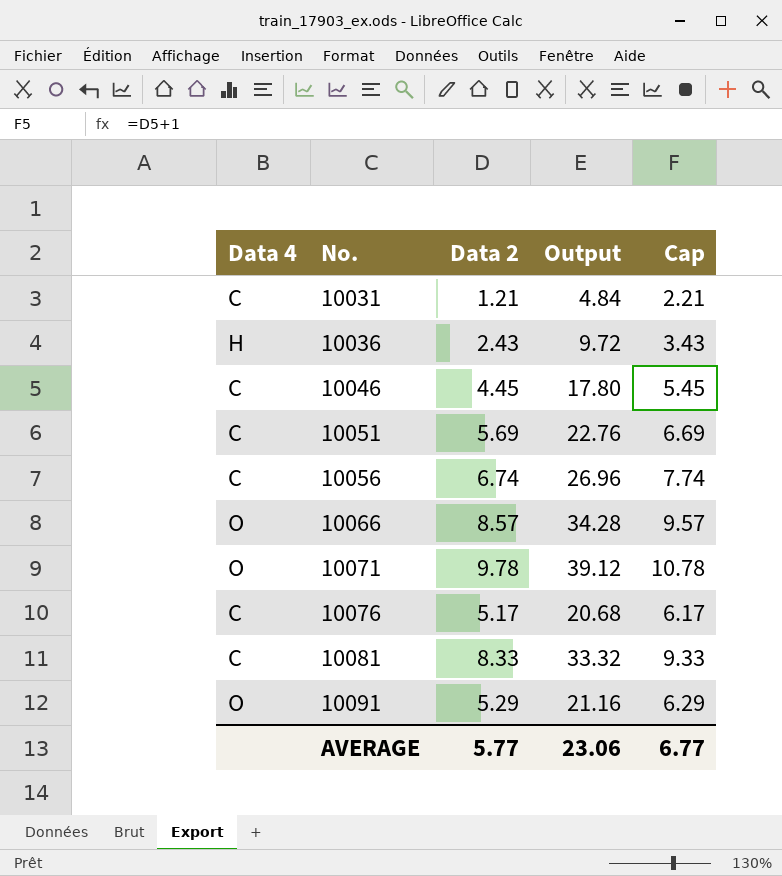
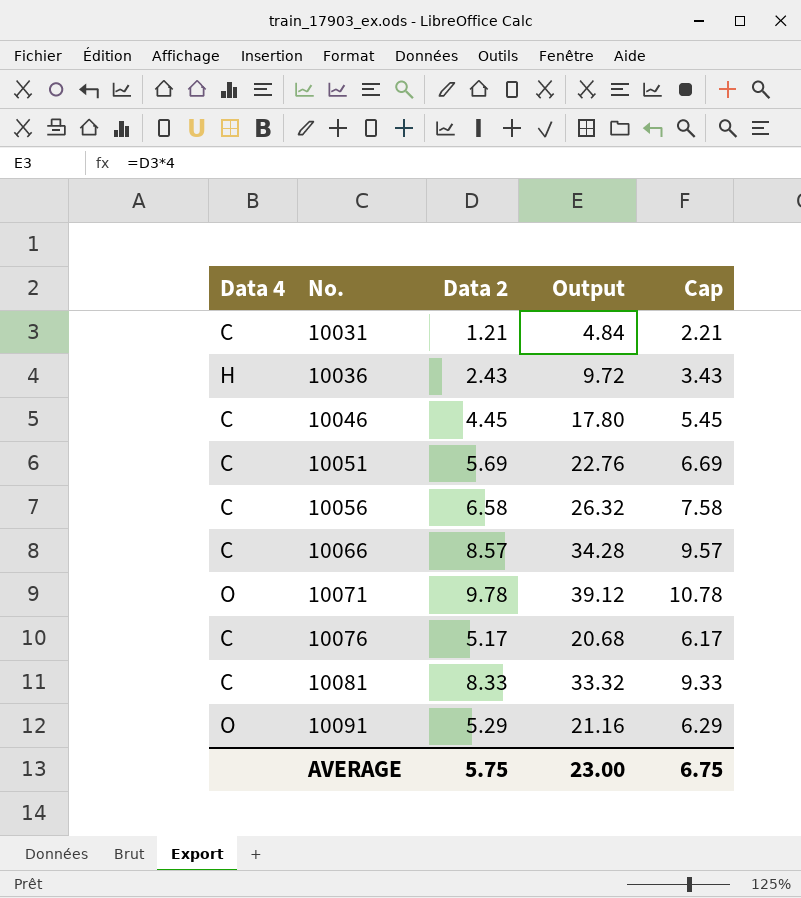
10056 | Data 2: 6.74 -> 6.58
10056 | Output: 26.96 -> 26.32
10056 | Cap: 7.74 -> 7.58
10066 | Data 4: O -> C
AVERAGE | Data 2: 5.77 -> 5.75
AVERAGE | Output: 23.06 -> 23.00
AVERAGE | Cap: 6.77 -> 6.75

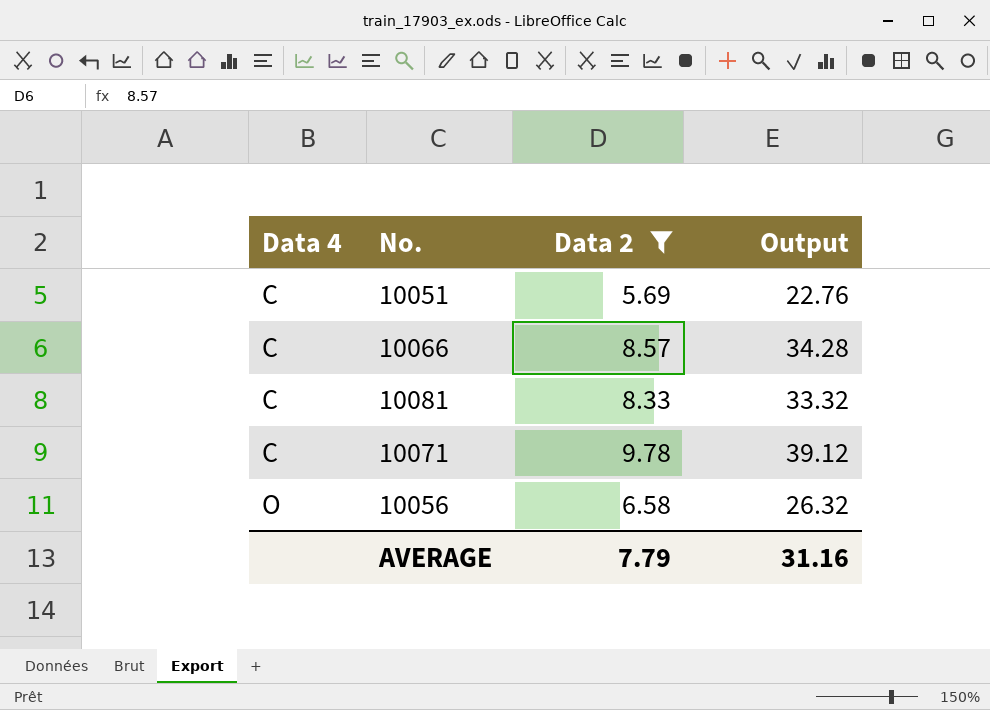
filter: none -> Data 2 >= 5.69
row order: No. ascending -> Data 4 ascending
column Cap | formula: [Data 2] + 1 -> none
10071 | Data 4: O -> C
10056 | Data 4: C -> O
AVERAGE | Data 2: 5.75 -> 7.79
AVERAGE | Output: 23.00 -> 31.16

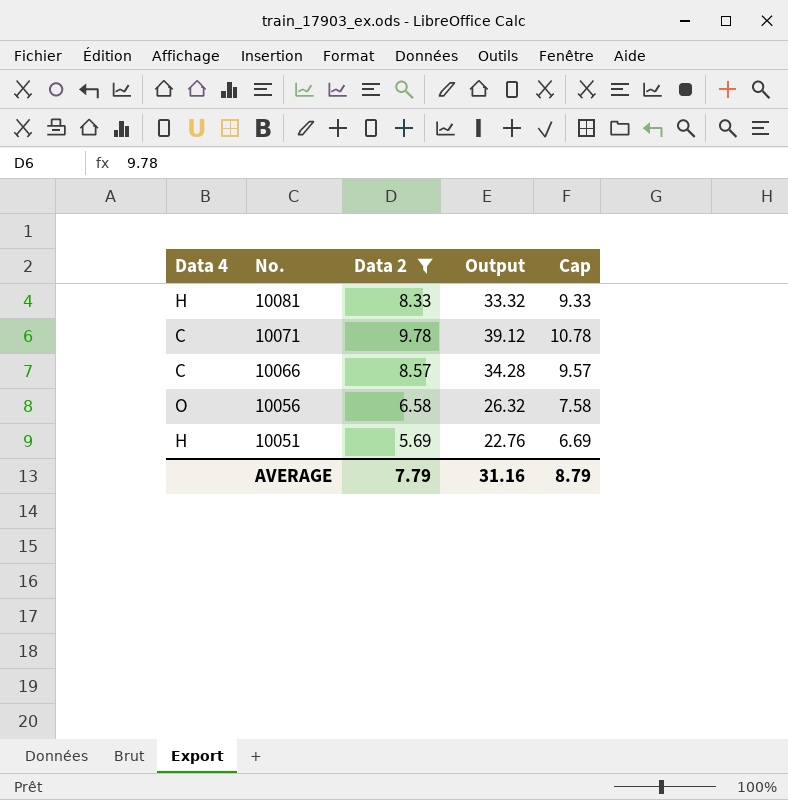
row order: Data 4 ascending -> No. descending
column Cap | formula: none -> [Data 2] + 1
10081 | Data 4: C -> H
10051 | Data 4: C -> H

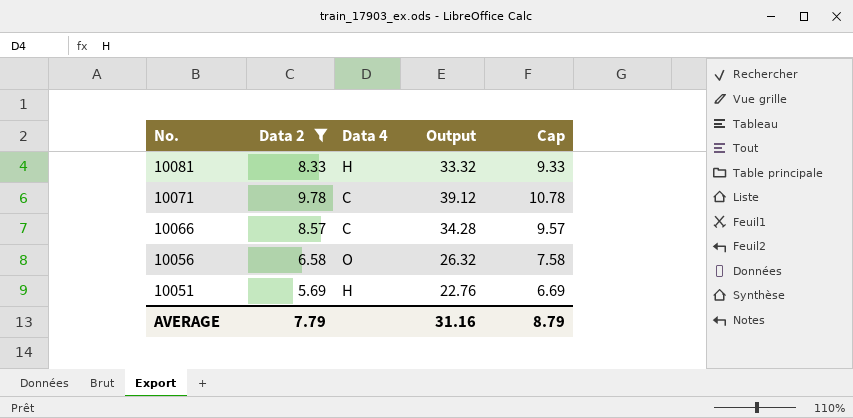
column Data 4 | position: 1 -> 3

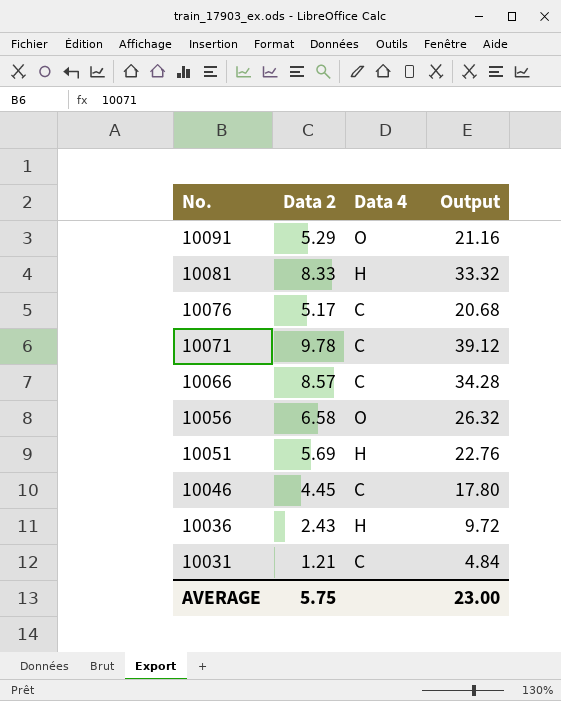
filter: Data 2 >= 5.69 -> none
column Cap | formula: [Data 2] + 1 -> none
AVERAGE | Data 2: 7.79 -> 5.75
AVERAGE | Output: 31.16 -> 23.00

